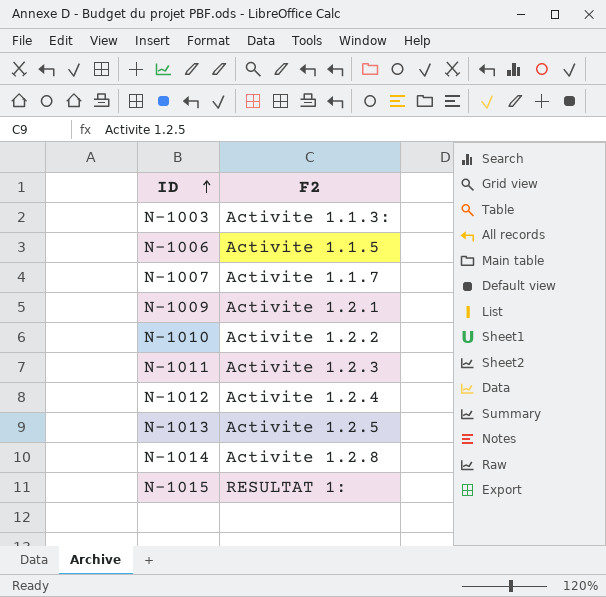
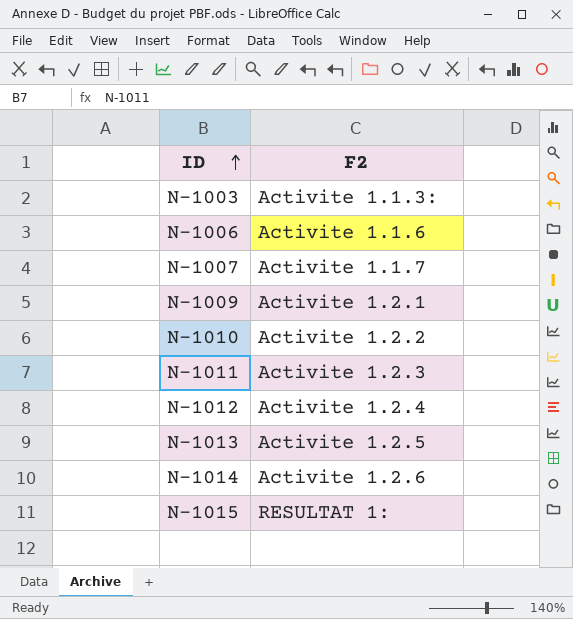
N-1006 | F2: Activite 1.1.5 -> Activite 1.1.6
N-1014 | F2: Activite 1.2.8 -> Activite 1.2.6

